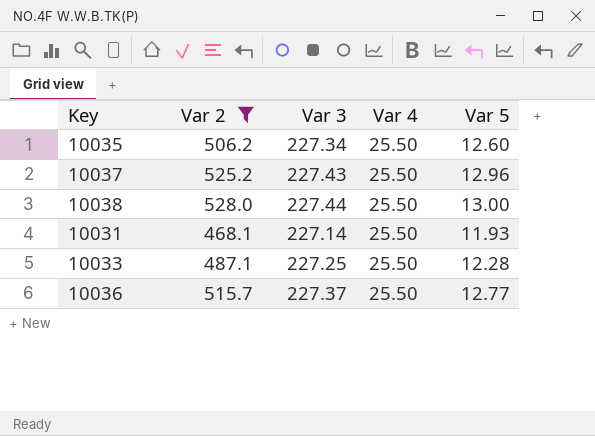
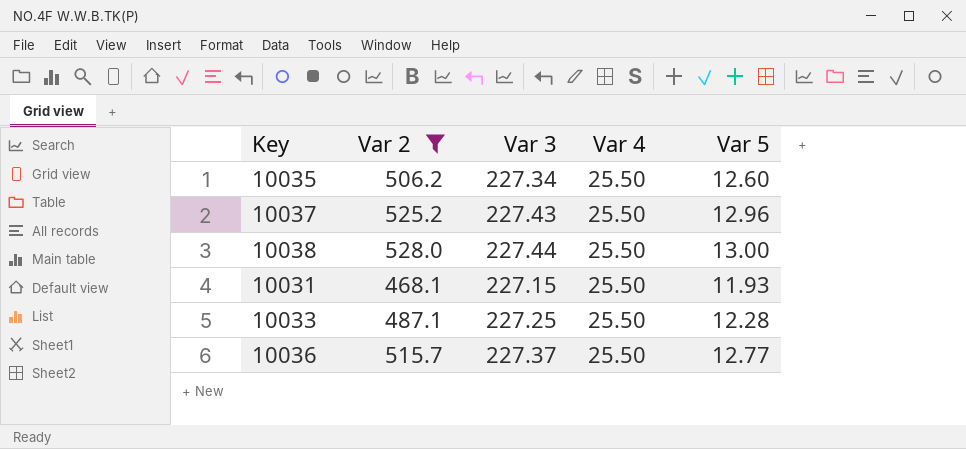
10031 | Var 3: 227.14 -> 227.15

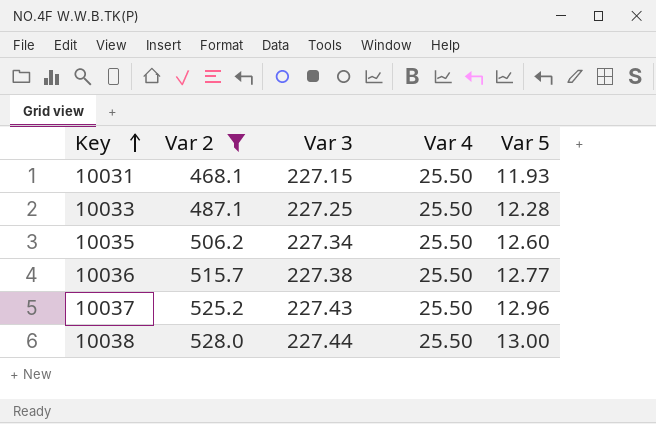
row order: none -> Key ascending
10036 | Var 3: 227.37 -> 227.38

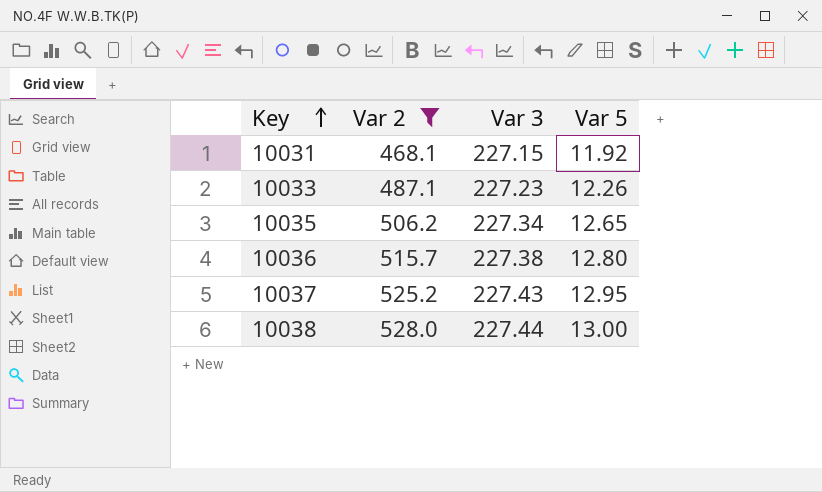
column Var 4 | position: 4 -> none
10031 | Var 5: 11.93 -> 11.92
10033 | Var 3: 227.25 -> 227.23
10033 | Var 5: 12.28 -> 12.26
10035 | Var 5: 12.60 -> 12.65
10036 | Var 5: 12.77 -> 12.80
10037 | Var 5: 12.96 -> 12.95

